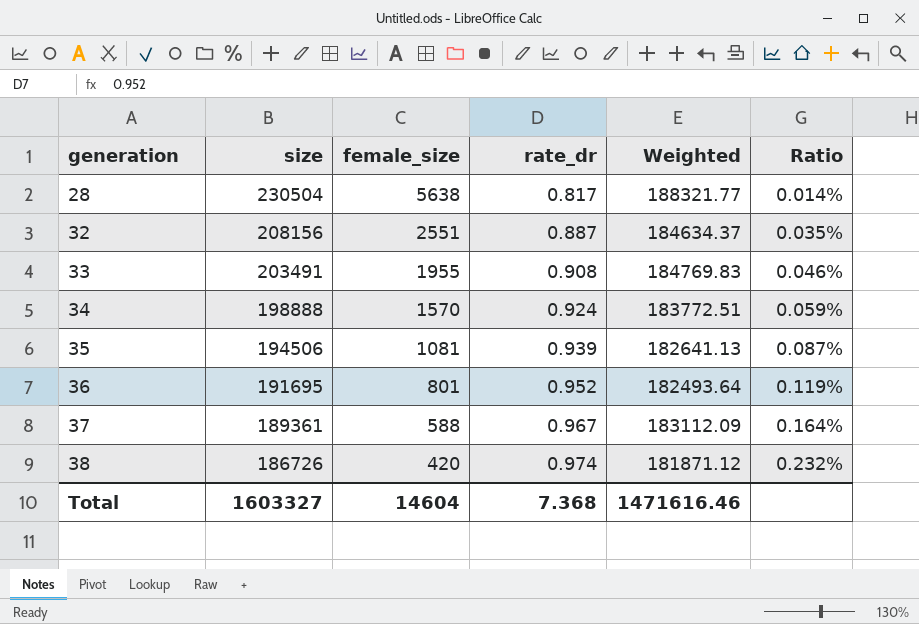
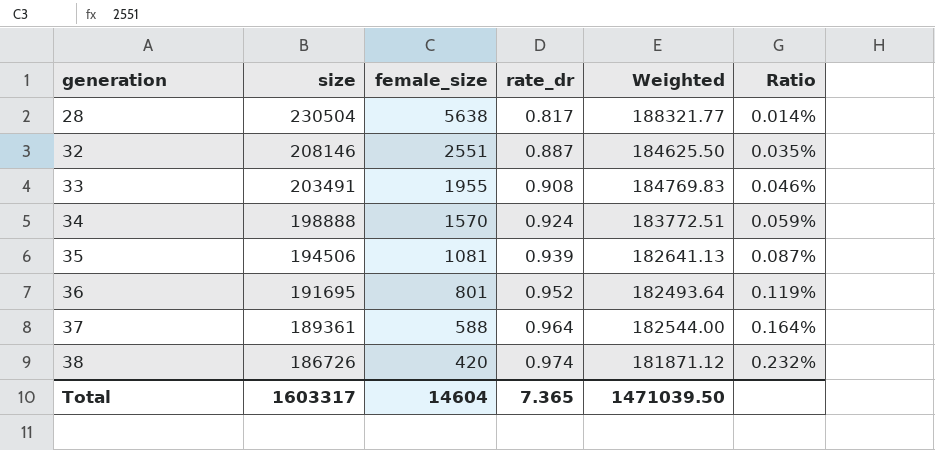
32 | size: 208156 -> 208146
32 | Weighted: 184634.37 -> 184625.50
37 | rate_dr: 0.967 -> 0.964
37 | Weighted: 183112.09 -> 182544.00
Total | size: 1603327 -> 1603317
Total | rate_dr: 7.368 -> 7.365
Total | Weighted: 1471616.46 -> 1471039.50

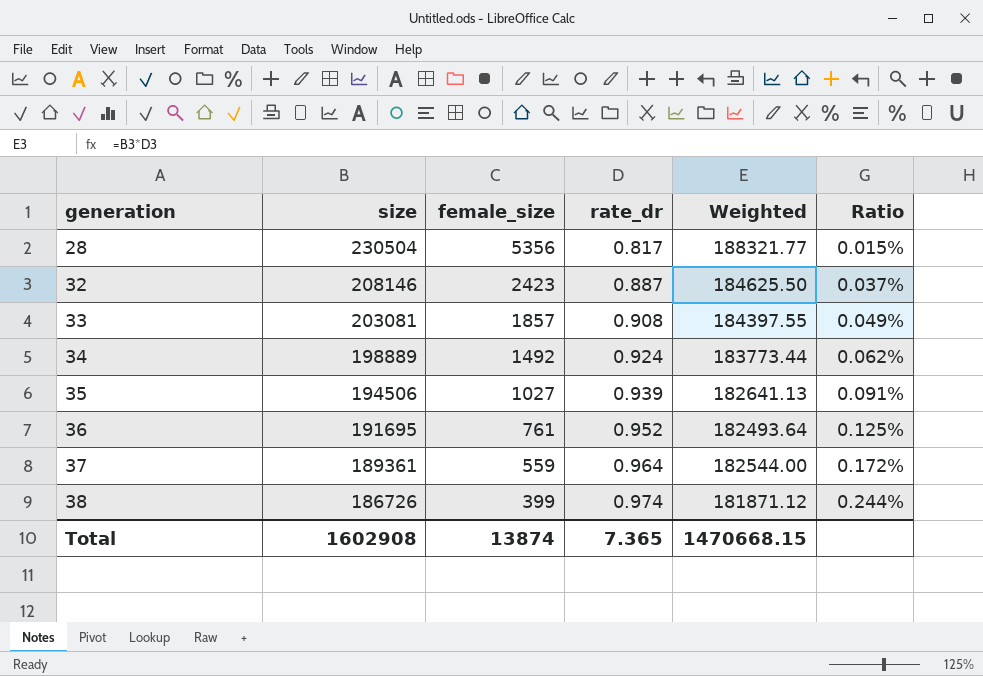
28 | female_size: 5638 -> 5356
28 | Ratio: 0.014% -> 0.015%
32 | female_size: 2551 -> 2423
32 | Ratio: 0.035% -> 0.037%
33 | size: 203491 -> 203081
33 | female_size: 1955 -> 1857
33 | Weighted: 184769.83 -> 184397.55
33 | Ratio: 0.046% -> 0.049%
34 | size: 198888 -> 198889
34 | female_size: 1570 -> 1492
34 | Weighted: 183772.51 -> 183773.44
34 | Ratio: 0.059% -> 0.062%
35 | female_size: 1081 -> 1027
35 | Ratio: 0.087% -> 0.091%
36 | female_size: 801 -> 761
36 | Ratio: 0.119% -> 0.125%
37 | female_size: 588 -> 559
37 | Ratio: 0.164% -> 0.172%
38 | female_size: 420 -> 399
38 | Ratio: 0.232% -> 0.244%
Total | size: 1603317 -> 1602908
Total | female_size: 14604 -> 13874
Total | Weighted: 1471039.50 -> 1470668.15

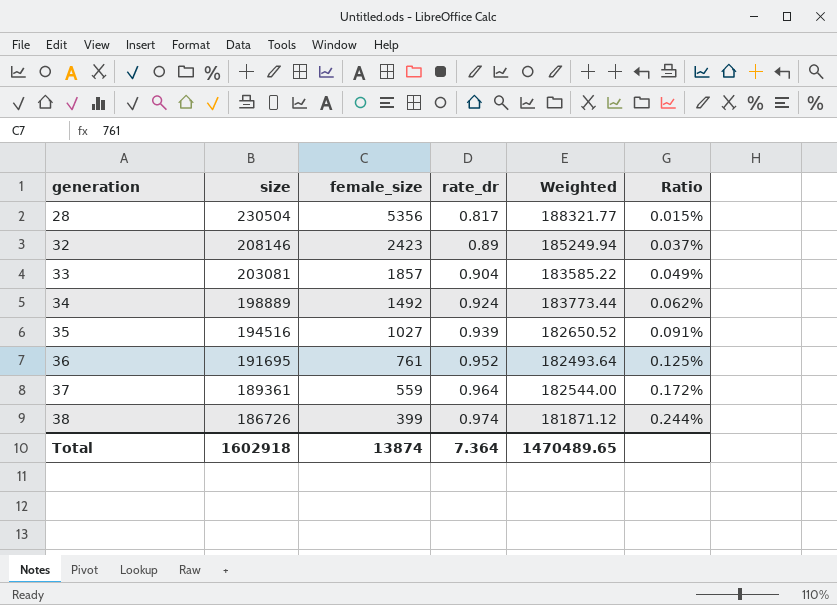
32 | rate_dr: 0.887 -> 0.89
32 | Weighted: 184625.50 -> 185249.94
33 | rate_dr: 0.908 -> 0.904
33 | Weighted: 184397.55 -> 183585.22
35 | size: 194506 -> 194516
35 | Weighted: 182641.13 -> 182650.52
Total | size: 1602908 -> 1602918
Total | rate_dr: 7.365 -> 7.364
Total | Weighted: 1470668.15 -> 1470489.65

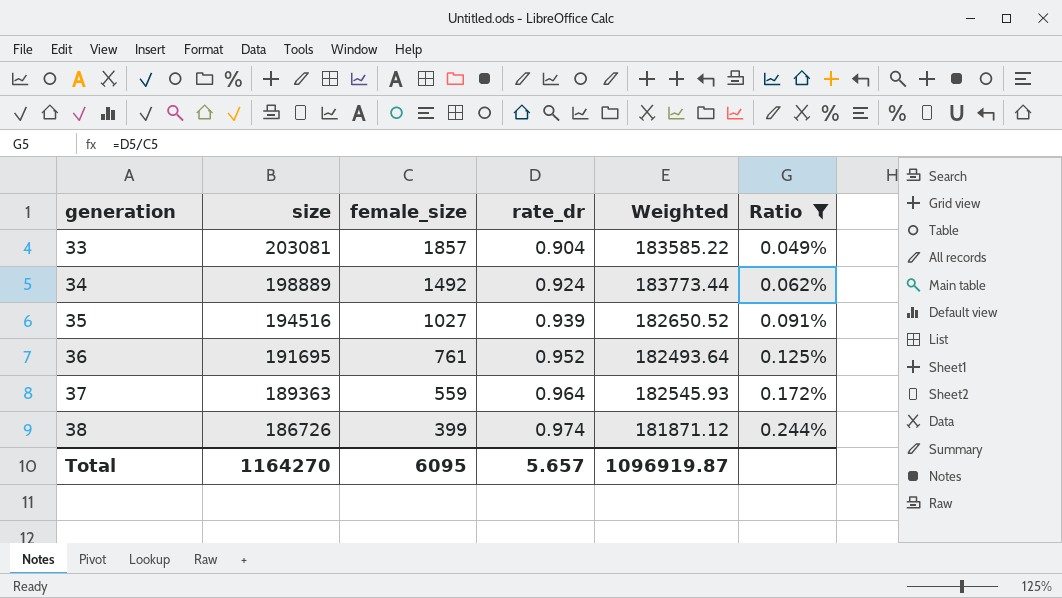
filter: none -> Ratio >= 0.049%
37 | size: 189361 -> 189363
37 | Weighted: 182544.00 -> 182545.93
Total | size: 1602918 -> 1164270
Total | female_size: 13874 -> 6095
Total | rate_dr: 7.364 -> 5.657
Total | Weighted: 1470489.65 -> 1096919.87

